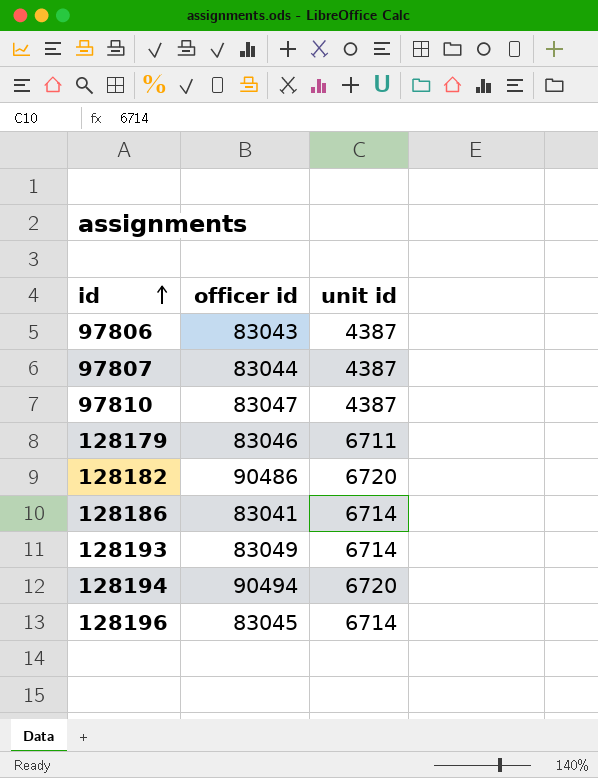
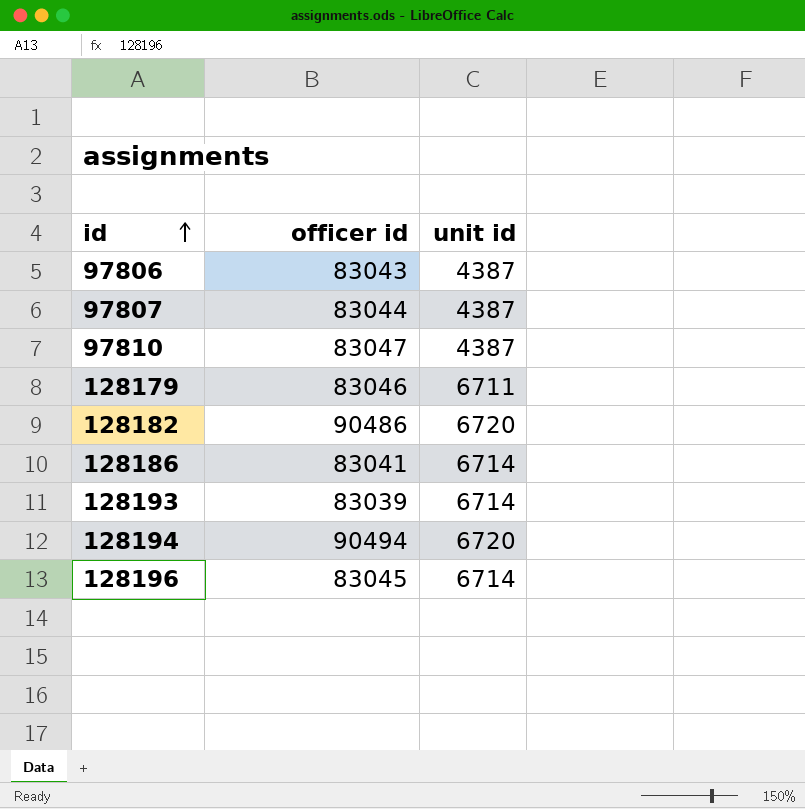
128193 | officer id: 83049 -> 83039

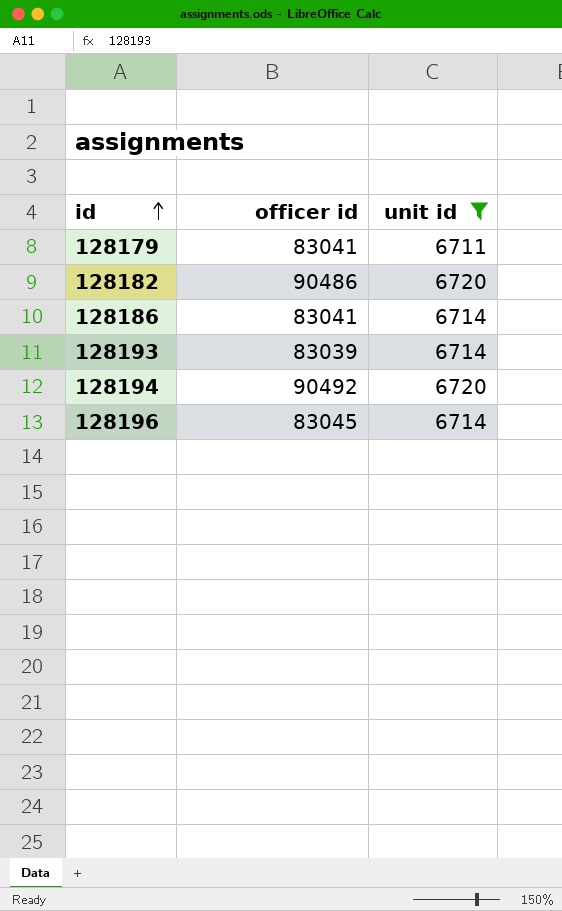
filter: none -> unit id != 4387
128179 | officer id: 83046 -> 83041
128194 | officer id: 90494 -> 90492

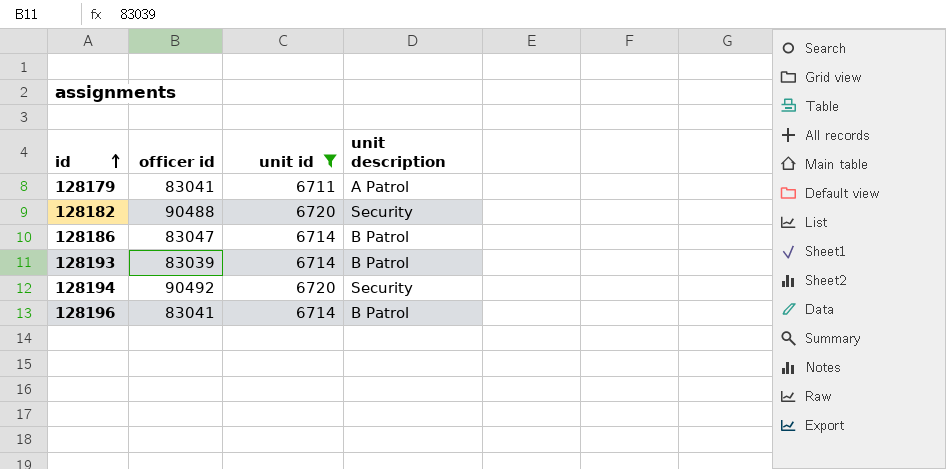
column unit description | position: none -> 4
128182 | officer id: 90486 -> 90488
128186 | officer id: 83041 -> 83047
128196 | officer id: 83045 -> 83041

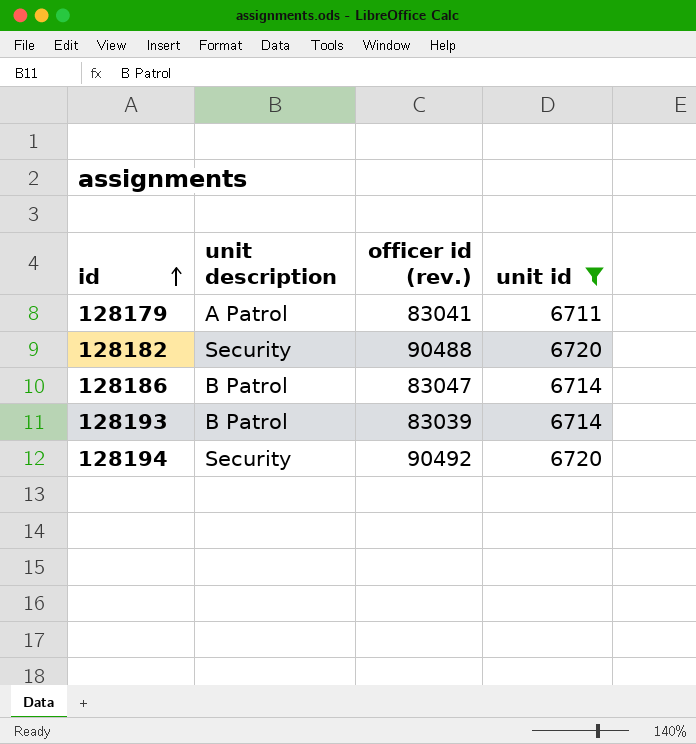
column unit description | position: 4 -> 2
column name: officer id -> officer id (rev.)
row 128196: 83041 | 6714 | B Patrol -> none

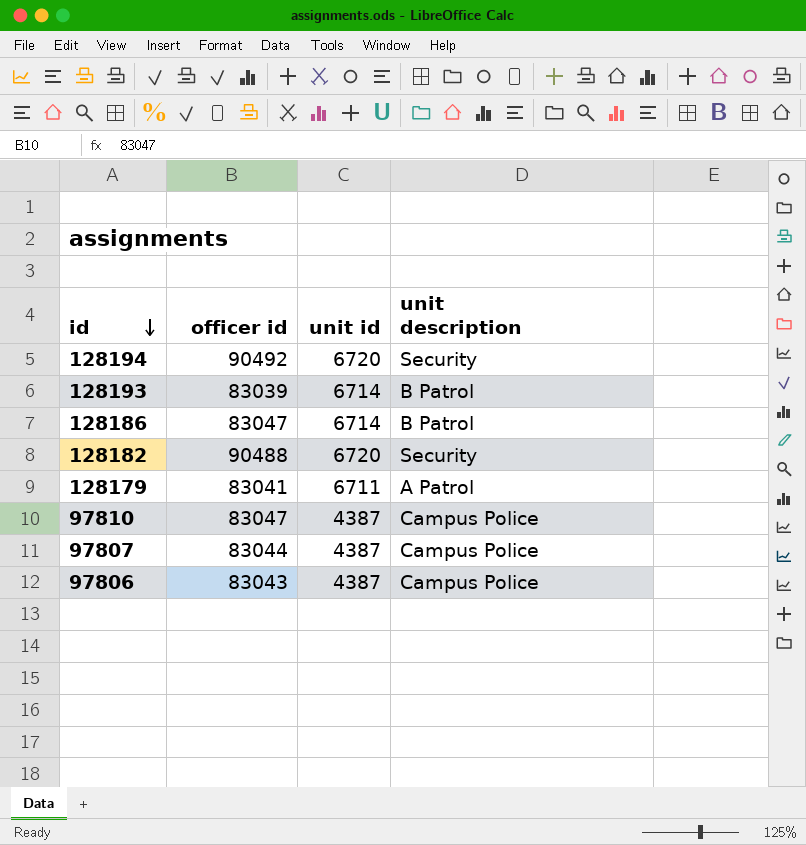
filter: unit id != 4387 -> none
row order: id ascending -> id descending
column name: officer id (rev.) -> officer id
column unit description | position: 2 -> 4

